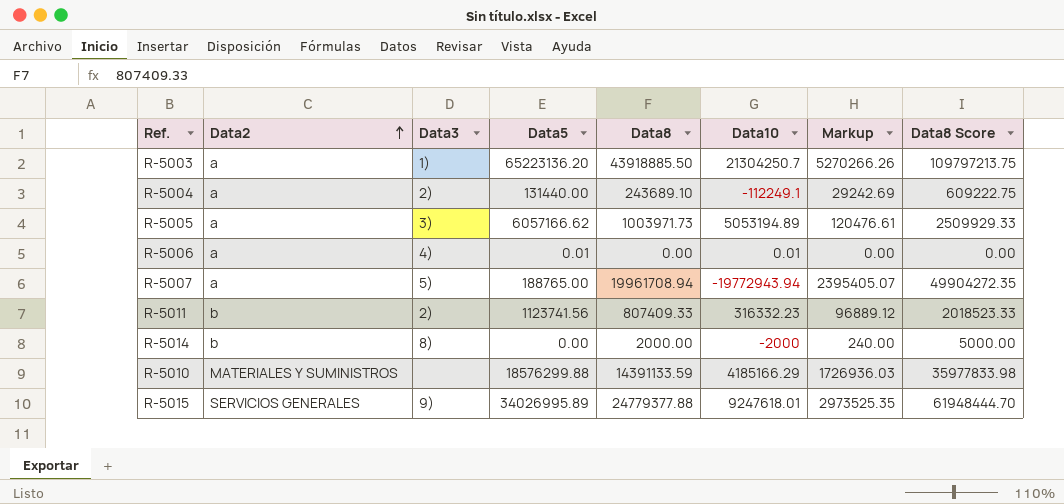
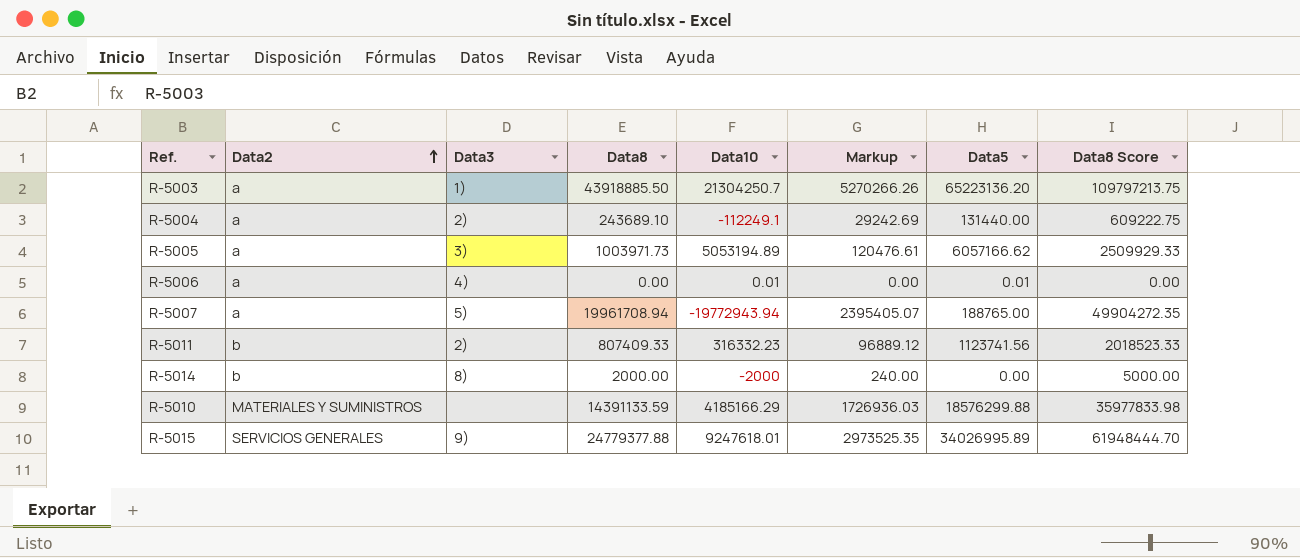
column Data5 | position: 4 -> 7

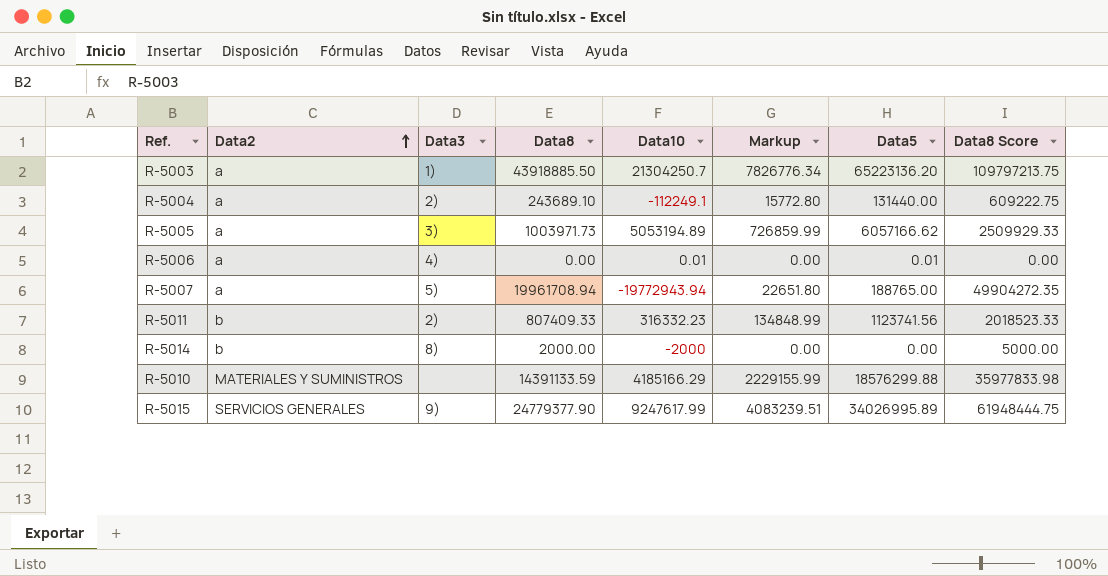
column Markup | formula: [Data8] * 0.12 -> [Data5] * 0.12
R-5015 | Data8: 24779377.88 -> 24779377.90
R-5015 | Data10: 9247618.01 -> 9247617.99
R-5015 | Data8 Score: 61948444.70 -> 61948444.75

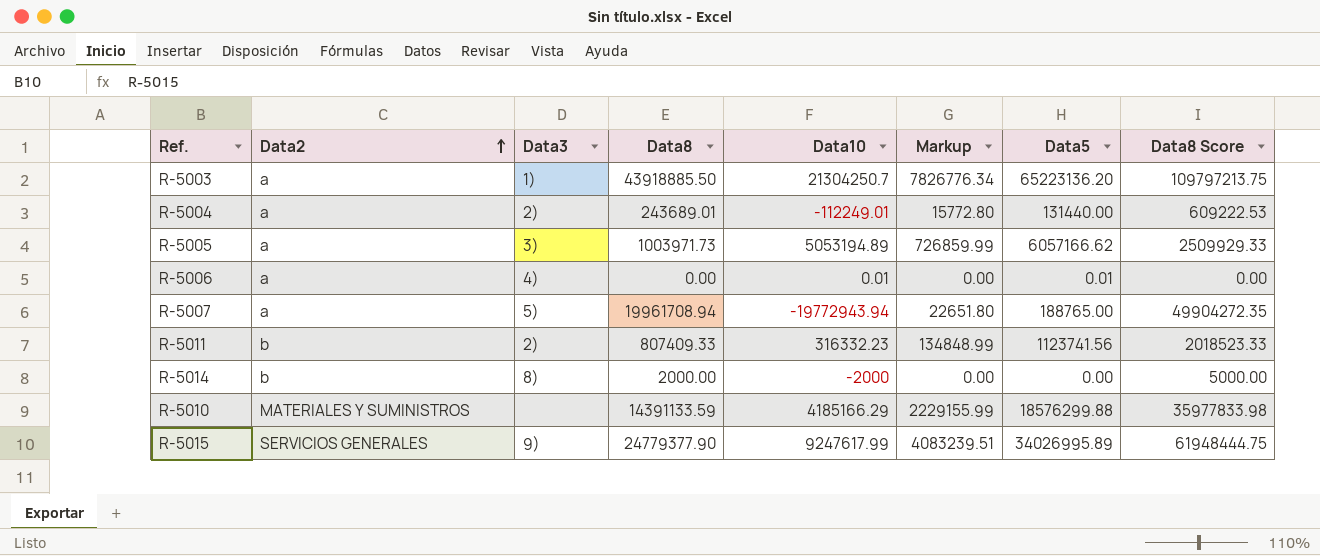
R-5004 | Data8: 243689.10 -> 243689.01
R-5004 | Data10: -112249.1 -> -112249.01
R-5004 | Data8 Score: 609222.75 -> 609222.53

